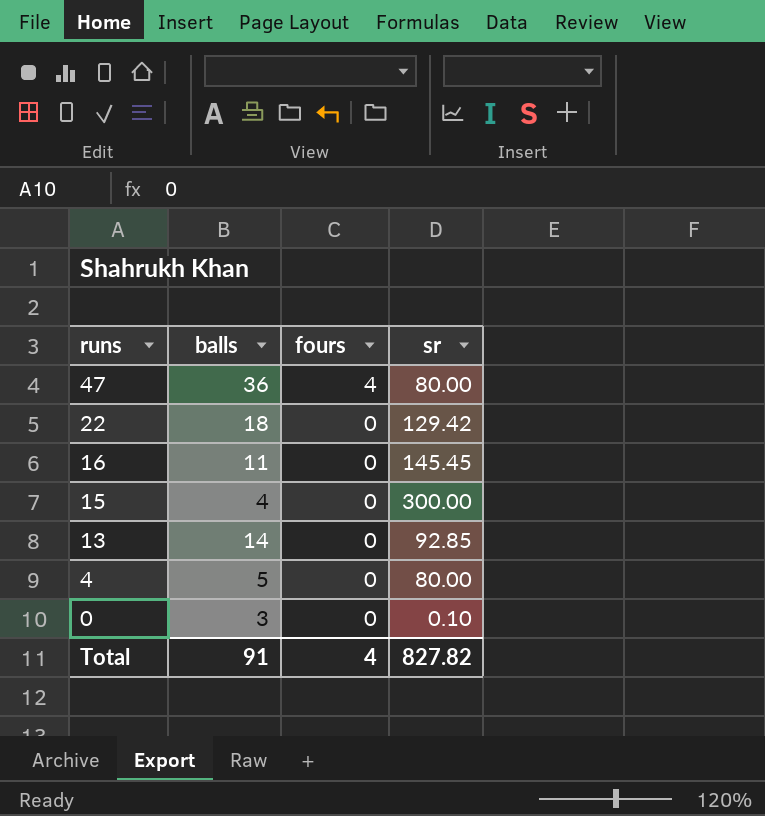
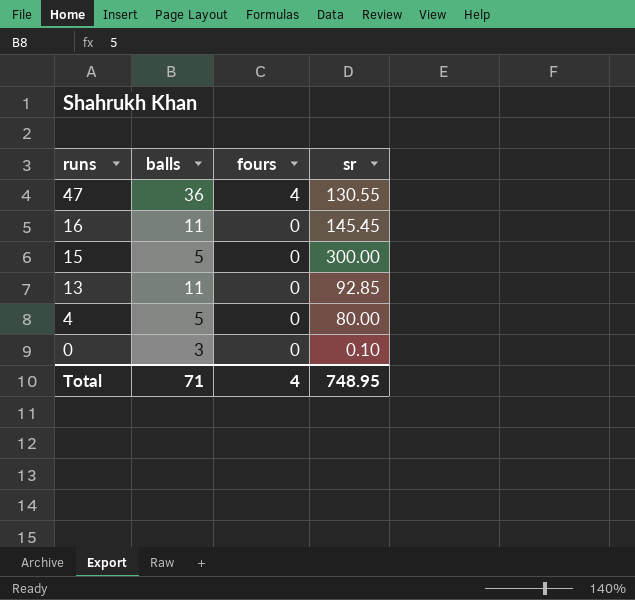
row 22: 18 | 0 | 129.42 -> none
47 | sr: 80.00 -> 130.55
15 | balls: 4 -> 5
13 | balls: 14 -> 11
Total | balls: 91 -> 71
Total | sr: 827.82 -> 748.95

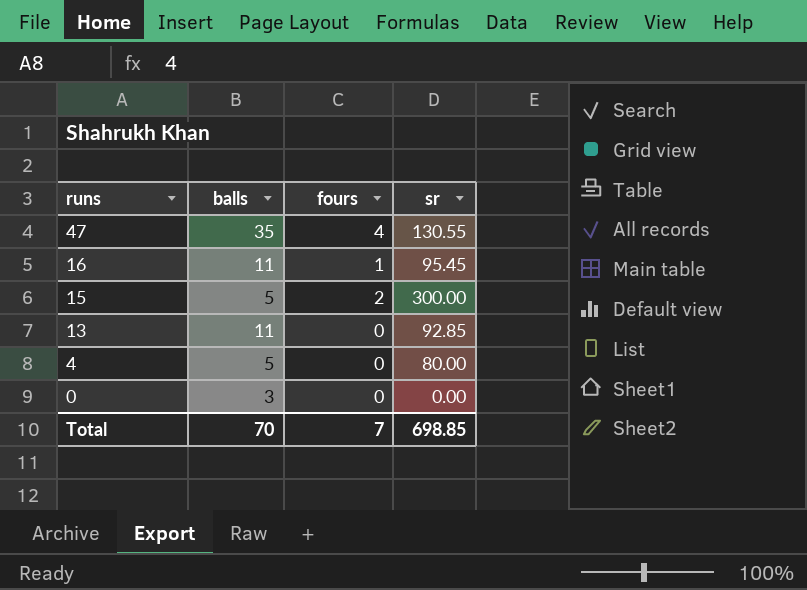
47 | balls: 36 -> 35
16 | fours: 0 -> 1
16 | sr: 145.45 -> 95.45
15 | fours: 0 -> 2
0 | sr: 0.10 -> 0.00
Total | balls: 71 -> 70
Total | fours: 4 -> 7
Total | sr: 748.95 -> 698.85

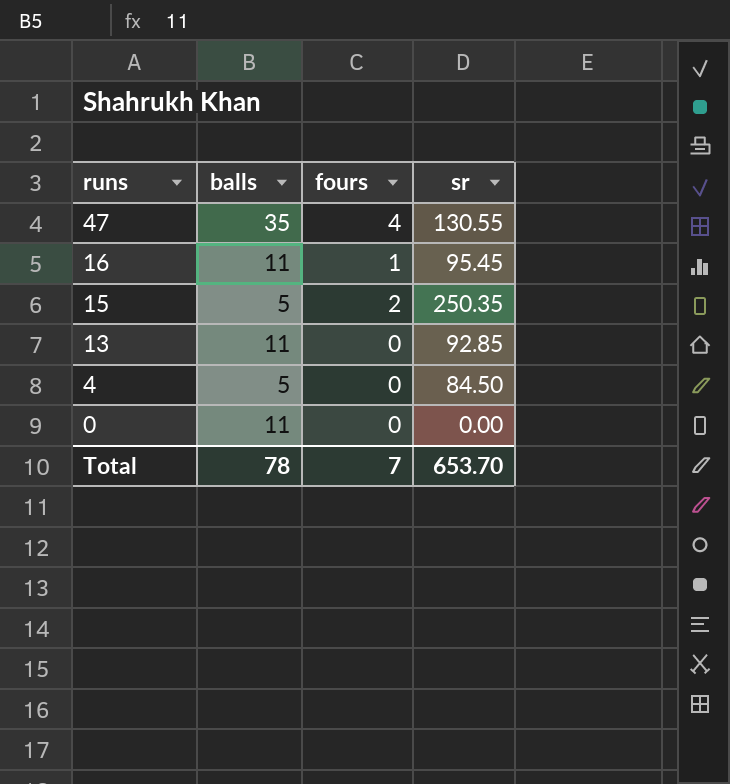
15 | sr: 300.00 -> 250.35
4 | sr: 80.00 -> 84.50
0 | balls: 3 -> 11
Total | balls: 70 -> 78
Total | sr: 698.85 -> 653.70

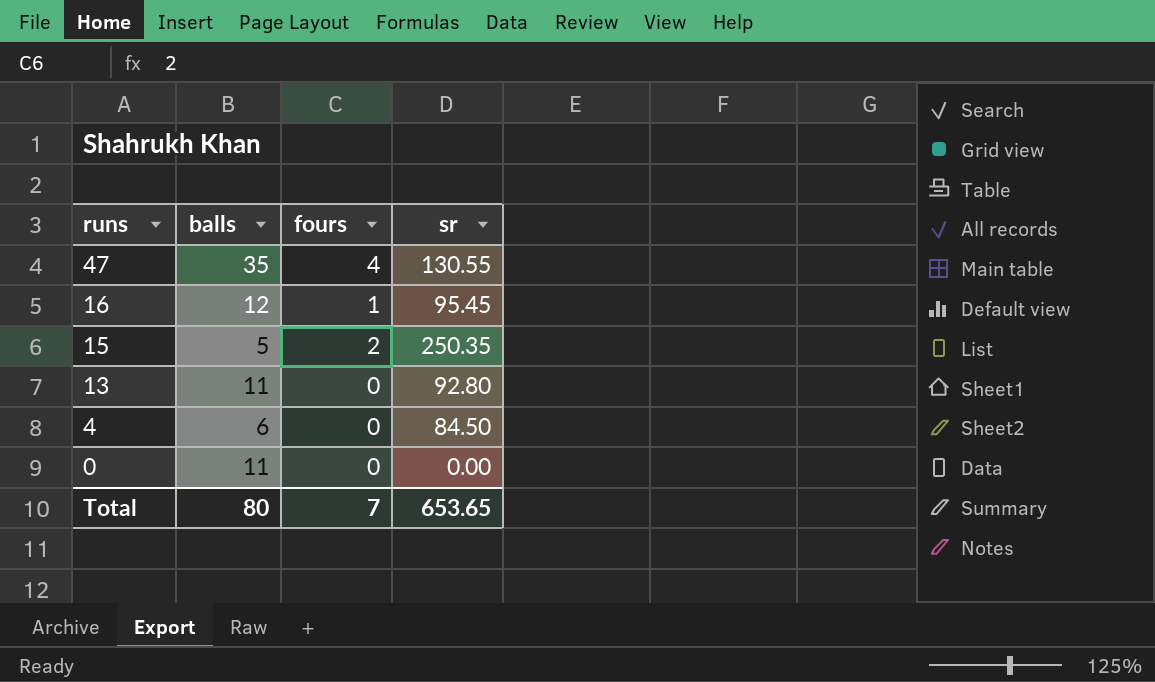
16 | balls: 11 -> 12
13 | sr: 92.85 -> 92.80
4 | balls: 5 -> 6
Total | balls: 78 -> 80
Total | sr: 653.70 -> 653.65

